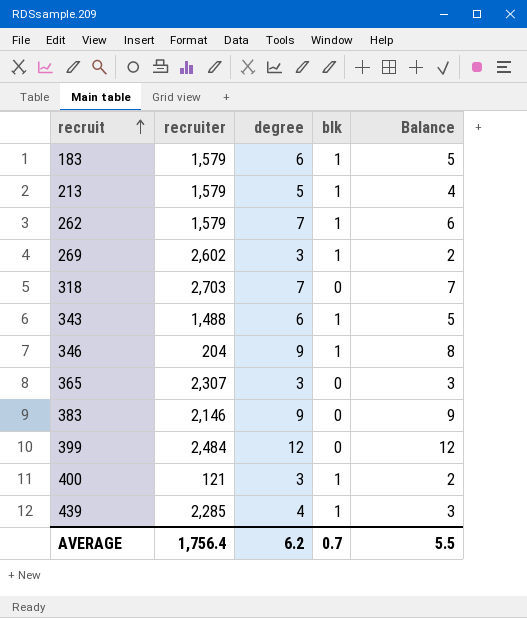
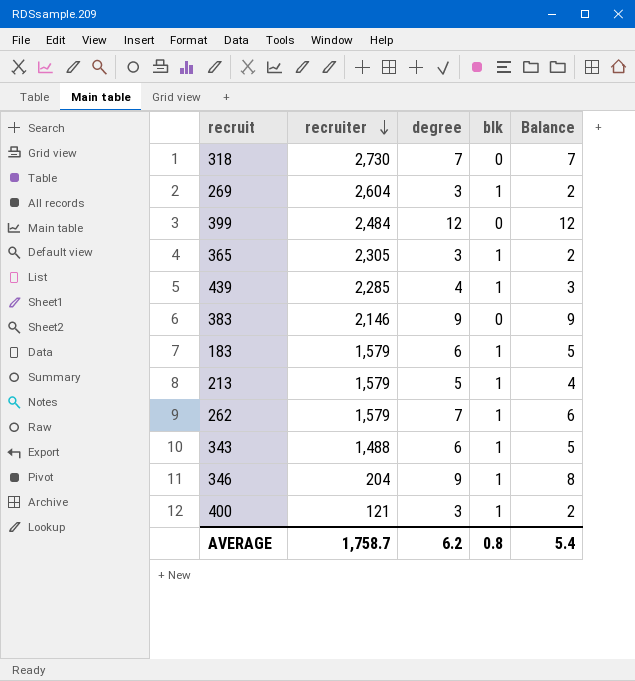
row order: recruit ascending -> recruiter descending
318 | recruiter: 2,703 -> 2,730
269 | recruiter: 2,602 -> 2,604
365 | recruiter: 2,307 -> 2,305
365 | blk: 0 -> 1
365 | Balance: 3 -> 2
AVERAGE | recruiter: 1,756.4 -> 1,758.7
AVERAGE | blk: 0.7 -> 0.8
AVERAGE | Balance: 5.5 -> 5.4

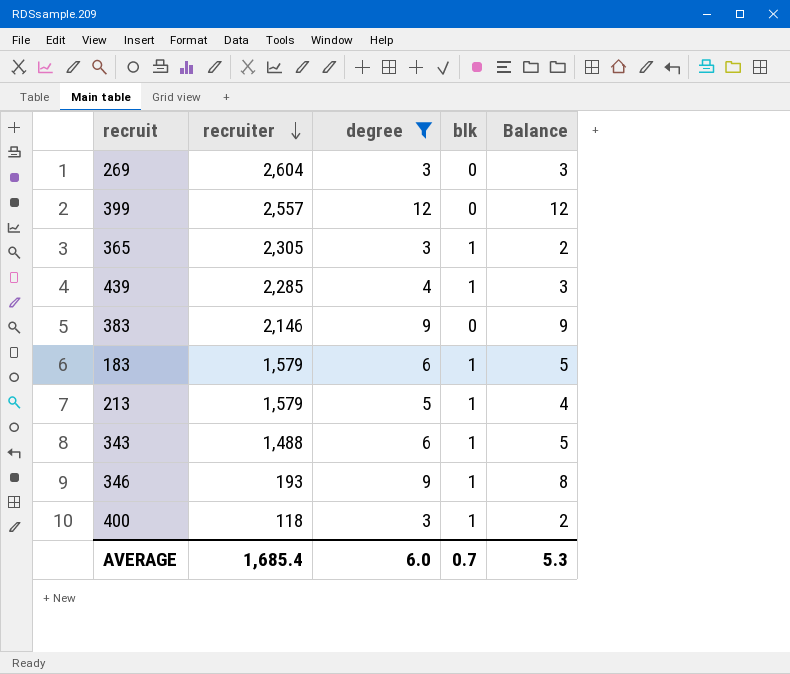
filter: none -> degree != 7
269 | blk: 1 -> 0
269 | Balance: 2 -> 3
399 | recruiter: 2,484 -> 2,557
346 | recruiter: 204 -> 193
400 | recruiter: 121 -> 118
AVERAGE | recruiter: 1,758.7 -> 1,685.4
AVERAGE | degree: 6.2 -> 6.0
AVERAGE | blk: 0.8 -> 0.7
AVERAGE | Balance: 5.4 -> 5.3

